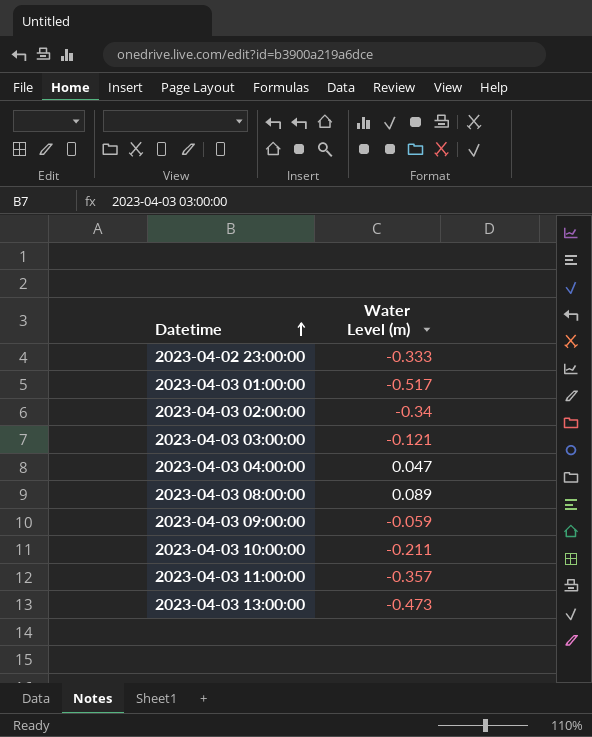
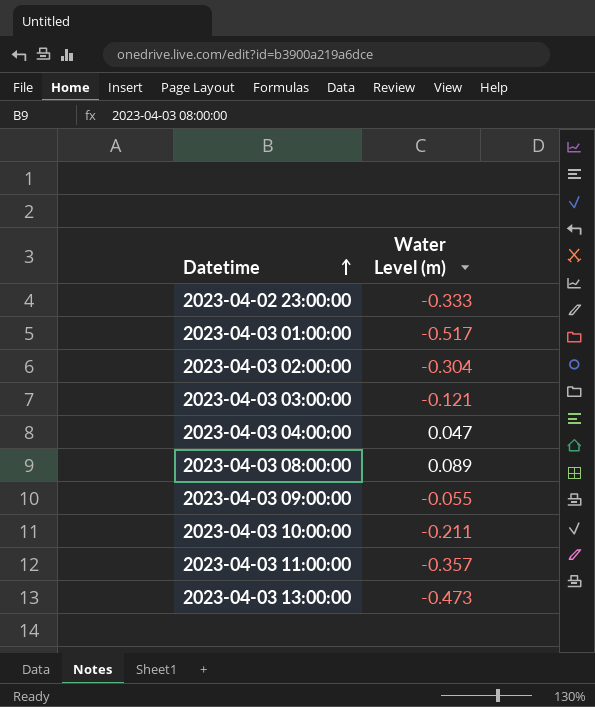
2023-04-03 02:00:00 | Water Level (m): -0.34 -> -0.304
2023-04-03 09:00:00 | Water Level (m): -0.059 -> -0.055

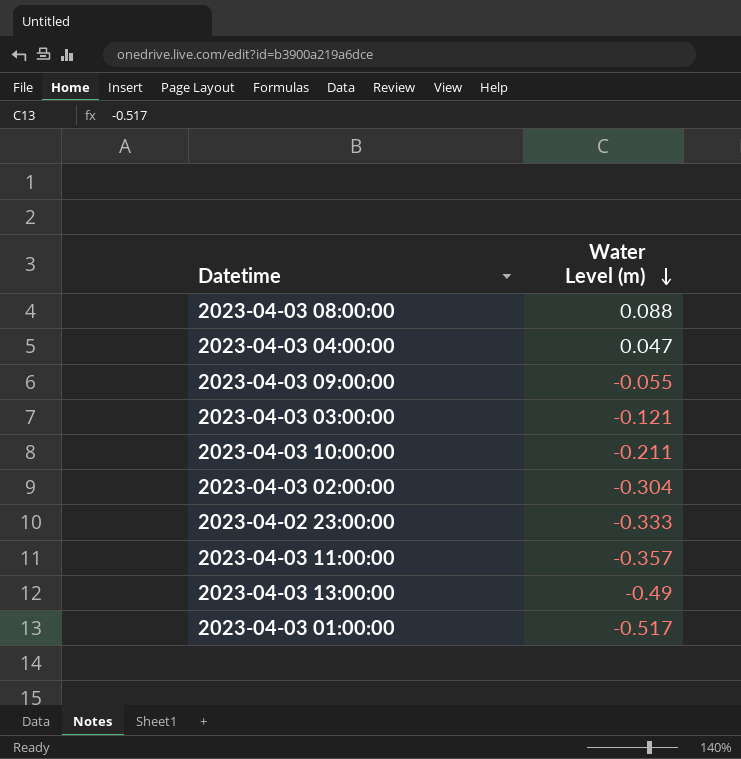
row order: Datetime ascending -> Water Level (m) descending
2023-04-03 08:00:00 | Water Level (m): 0.089 -> 0.088
2023-04-03 13:00:00 | Water Level (m): -0.473 -> -0.49

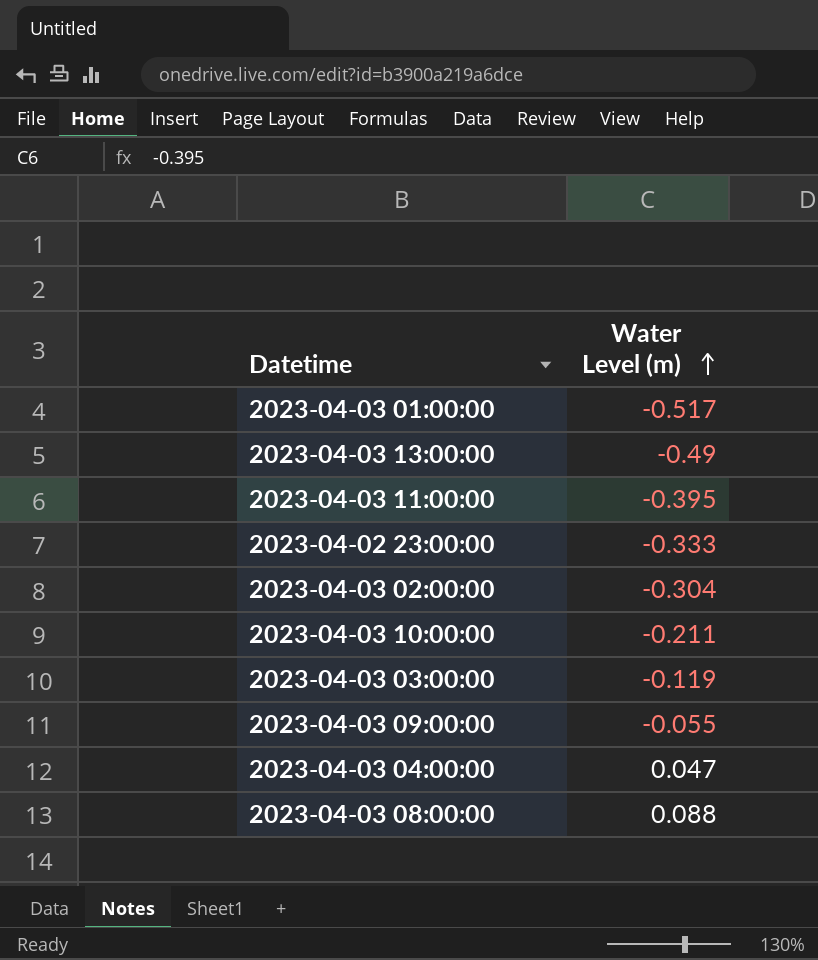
row order: Water Level (m) descending -> Water Level (m) ascending
2023-04-03 11:00:00 | Water Level (m): -0.357 -> -0.395
2023-04-03 03:00:00 | Water Level (m): -0.121 -> -0.119

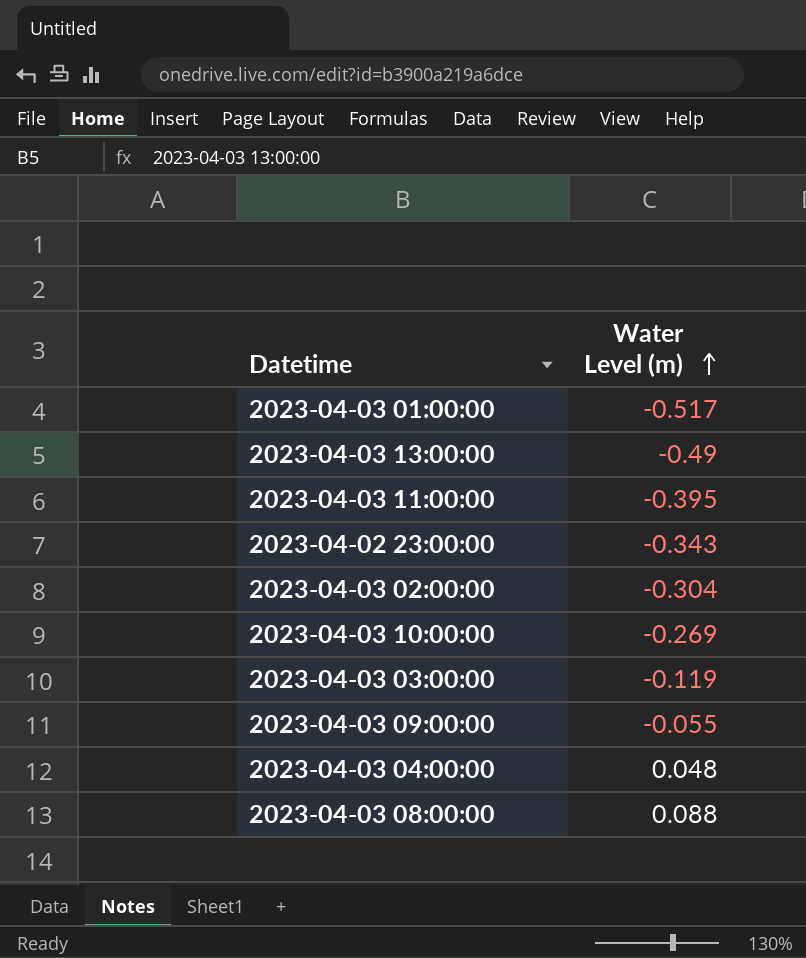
2023-04-02 23:00:00 | Water Level (m): -0.333 -> -0.343
2023-04-03 10:00:00 | Water Level (m): -0.211 -> -0.269
2023-04-03 04:00:00 | Water Level (m): 0.047 -> 0.048

